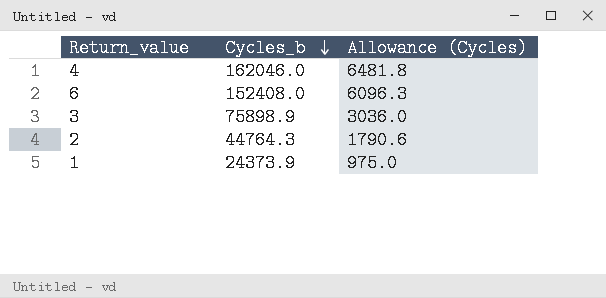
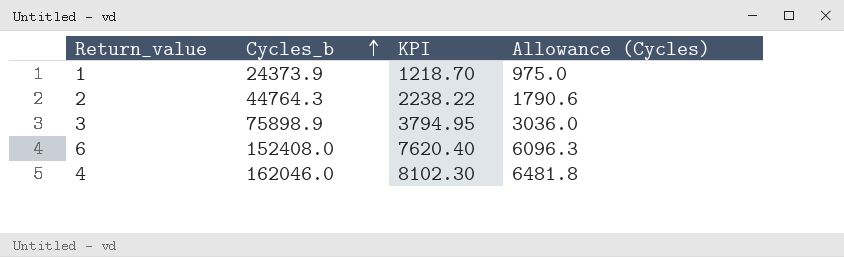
row order: Cycles_b descending -> Cycles_b ascending
column KPI | formula: none -> [Cycles_b] * 0.05

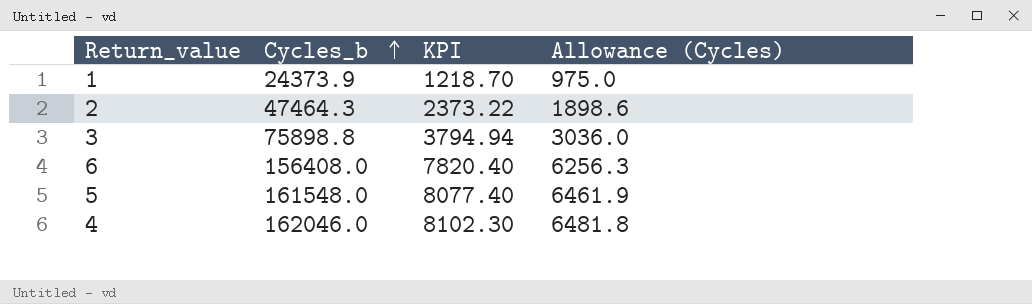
2 | Cycles_b: 44764.3 -> 47464.3
2 | KPI: 2238.22 -> 2373.22
2 | Allowance (Cycles): 1790.6 -> 1898.6
3 | Cycles_b: 75898.9 -> 75898.8
3 | KPI: 3794.95 -> 3794.94
6 | Cycles_b: 152408.0 -> 156408.0
6 | KPI: 7620.40 -> 7820.40
6 | Allowance (Cycles): 6096.3 -> 6256.3
row 5: none -> 161548.0 | 8077.40 | 6461.9

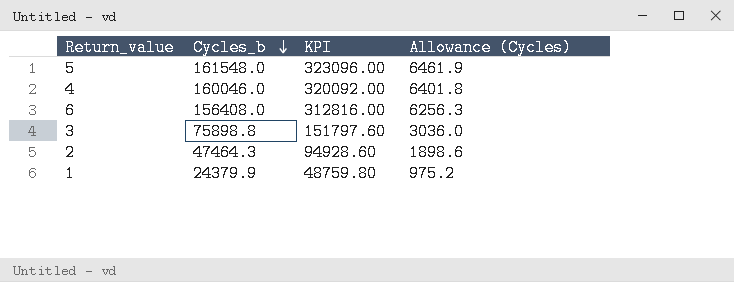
row order: Cycles_b ascending -> Cycles_b descending
column KPI | formula: [Cycles_b] * 0.05 -> [Cycles_b] * 2
4 | Cycles_b: 162046.0 -> 160046.0
4 | Allowance (Cycles): 6481.8 -> 6401.8
1 | Cycles_b: 24373.9 -> 24379.9
1 | Allowance (Cycles): 975.0 -> 975.2

